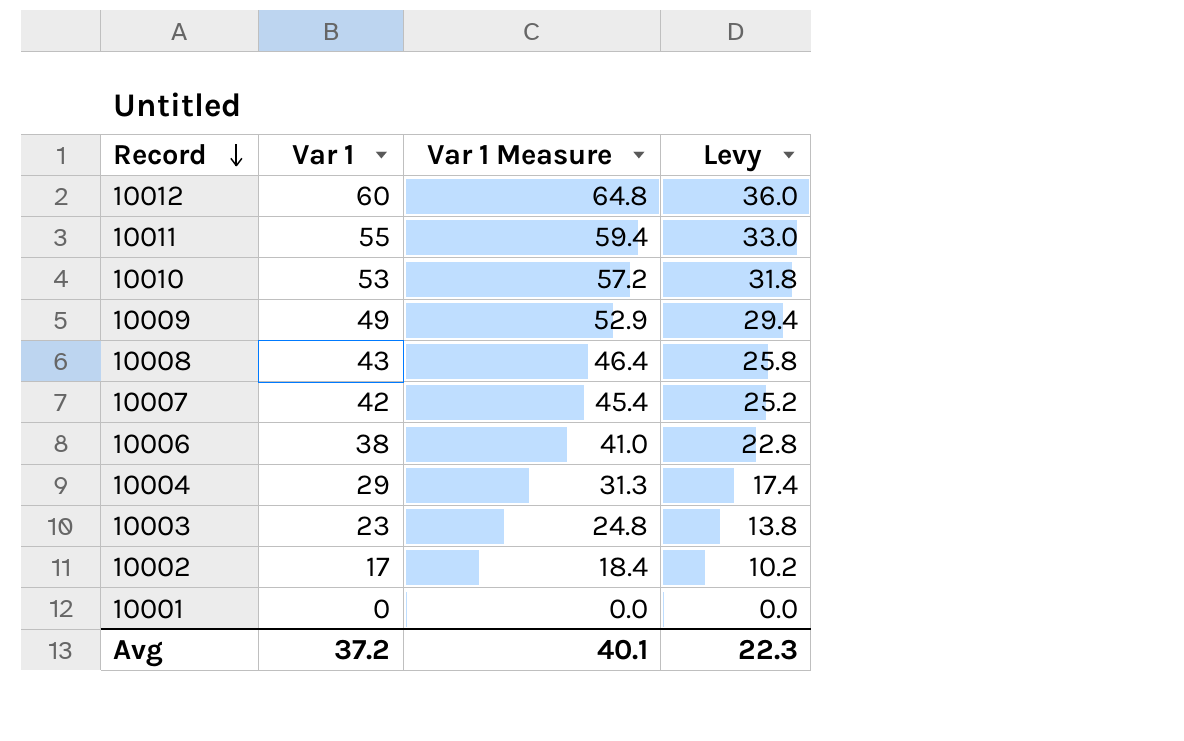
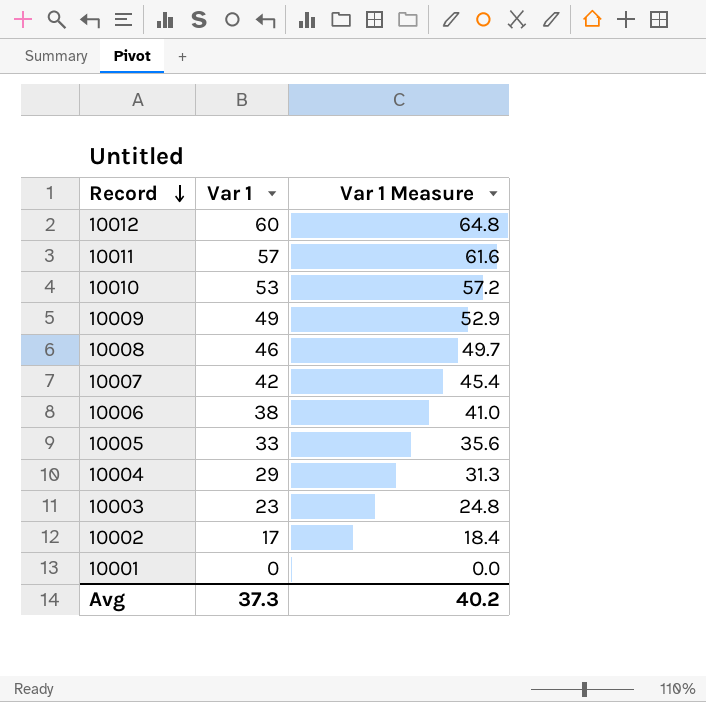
column Levy | formula: [Var 1] * 0.6 -> none
10011 | Var 1: 55 -> 57
10011 | Var 1 Measure: 59.4 -> 61.6
10008 | Var 1: 43 -> 46
10008 | Var 1 Measure: 46.4 -> 49.7
row 10005: none -> 33 | 35.6
Avg | Var 1: 37.2 -> 37.3
Avg | Var 1 Measure: 40.1 -> 40.2

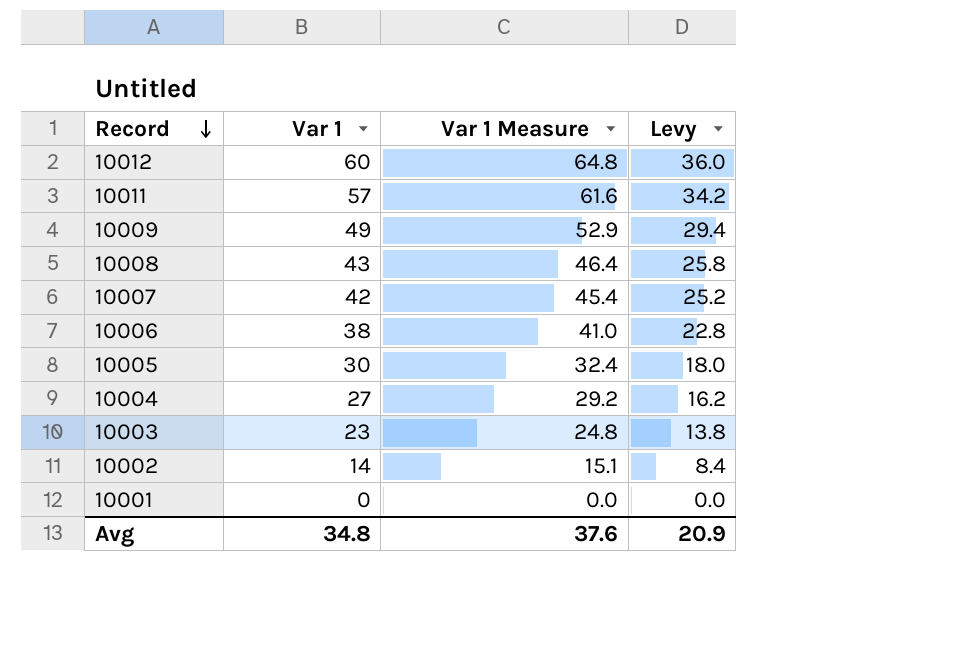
column Levy | formula: none -> [Var 1] * 0.6
row 10010: 53 | 57.2 -> none
10008 | Var 1: 46 -> 43
10008 | Var 1 Measure: 49.7 -> 46.4
10005 | Var 1: 33 -> 30
10005 | Var 1 Measure: 35.6 -> 32.4
10004 | Var 1: 29 -> 27
10004 | Var 1 Measure: 31.3 -> 29.2
10002 | Var 1: 17 -> 14
10002 | Var 1 Measure: 18.4 -> 15.1
Avg | Var 1: 37.3 -> 34.8
Avg | Var 1 Measure: 40.2 -> 37.6

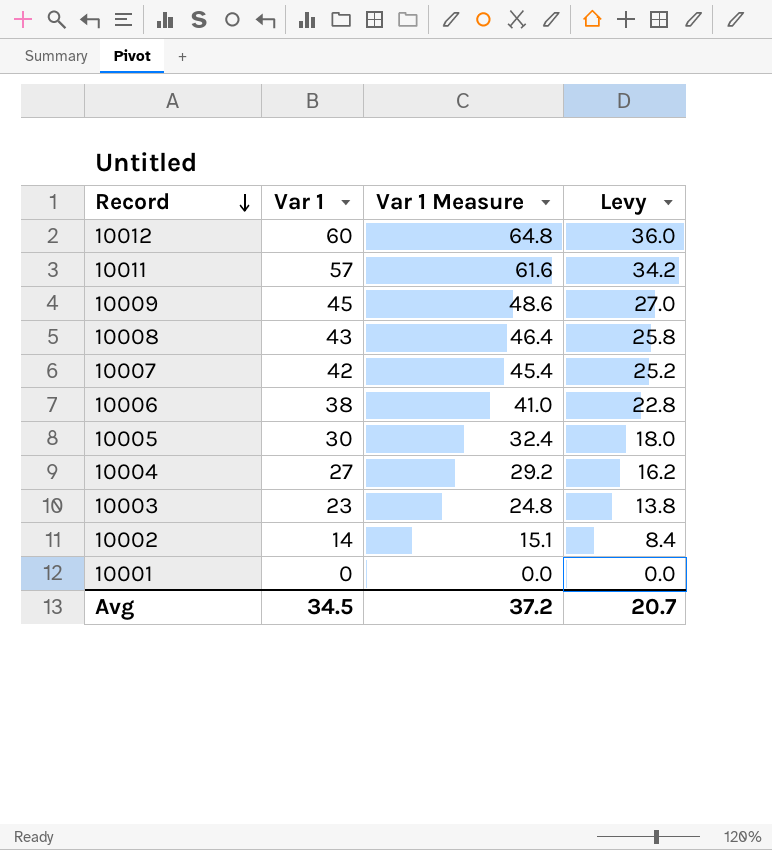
10009 | Var 1: 49 -> 45
10009 | Var 1 Measure: 52.9 -> 48.6
10009 | Levy: 29.4 -> 27.0
Avg | Var 1: 34.8 -> 34.5
Avg | Var 1 Measure: 37.6 -> 37.2
Avg | Levy: 20.9 -> 20.7

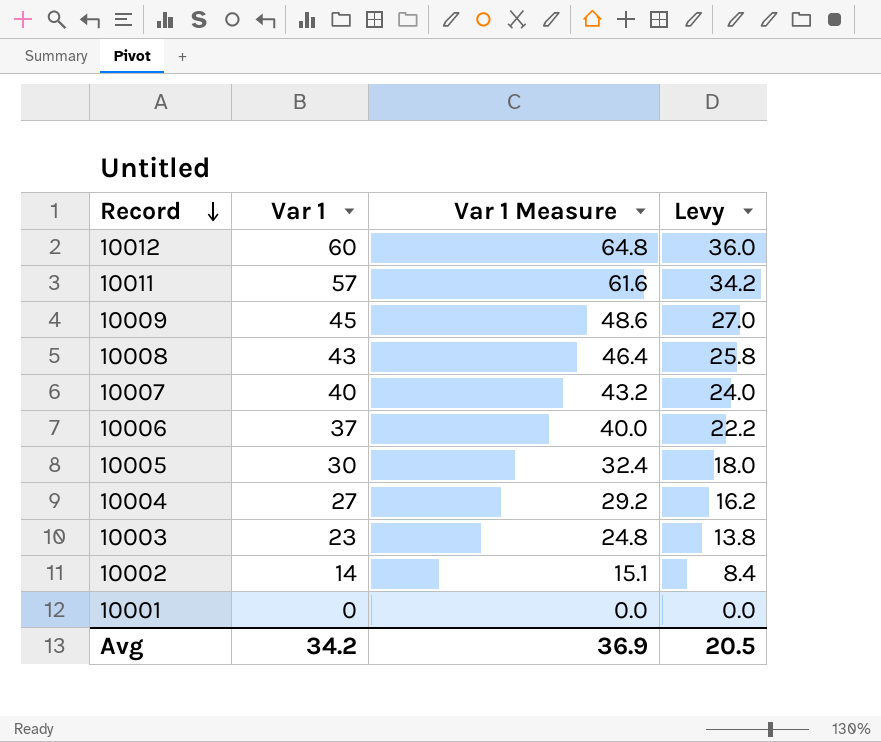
10007 | Var 1: 42 -> 40
10007 | Var 1 Measure: 45.4 -> 43.2
10007 | Levy: 25.2 -> 24.0
10006 | Var 1: 38 -> 37
10006 | Var 1 Measure: 41.0 -> 40.0
10006 | Levy: 22.8 -> 22.2
Avg | Var 1: 34.5 -> 34.2
Avg | Var 1 Measure: 37.2 -> 36.9
Avg | Levy: 20.7 -> 20.5

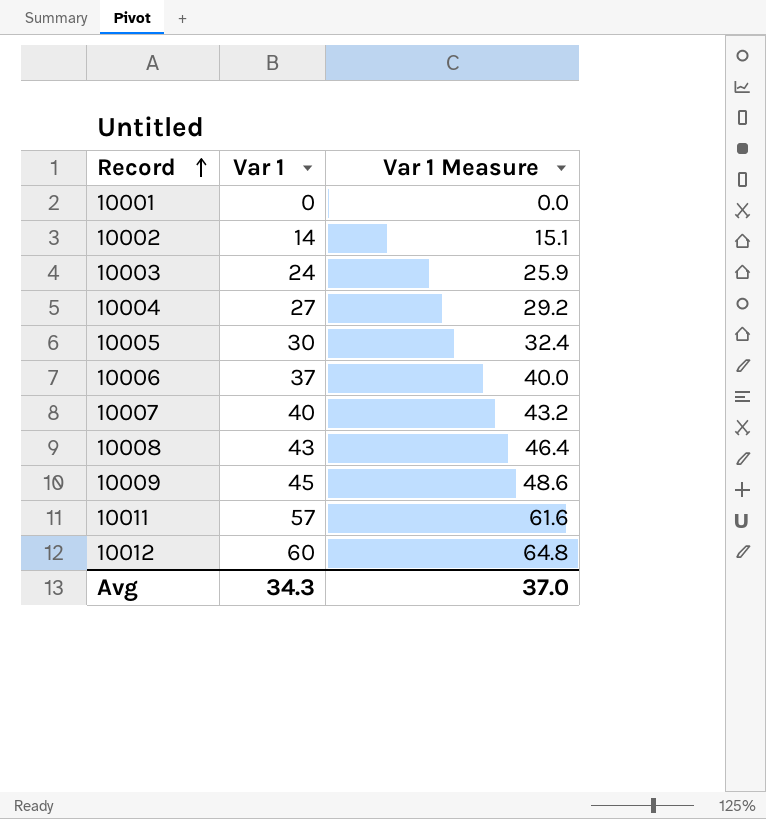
row order: Record descending -> Record ascending
column Levy | formula: [Var 1] * 0.6 -> none
10003 | Var 1: 23 -> 24
10003 | Var 1 Measure: 24.8 -> 25.9
Avg | Var 1: 34.2 -> 34.3
Avg | Var 1 Measure: 36.9 -> 37.0

